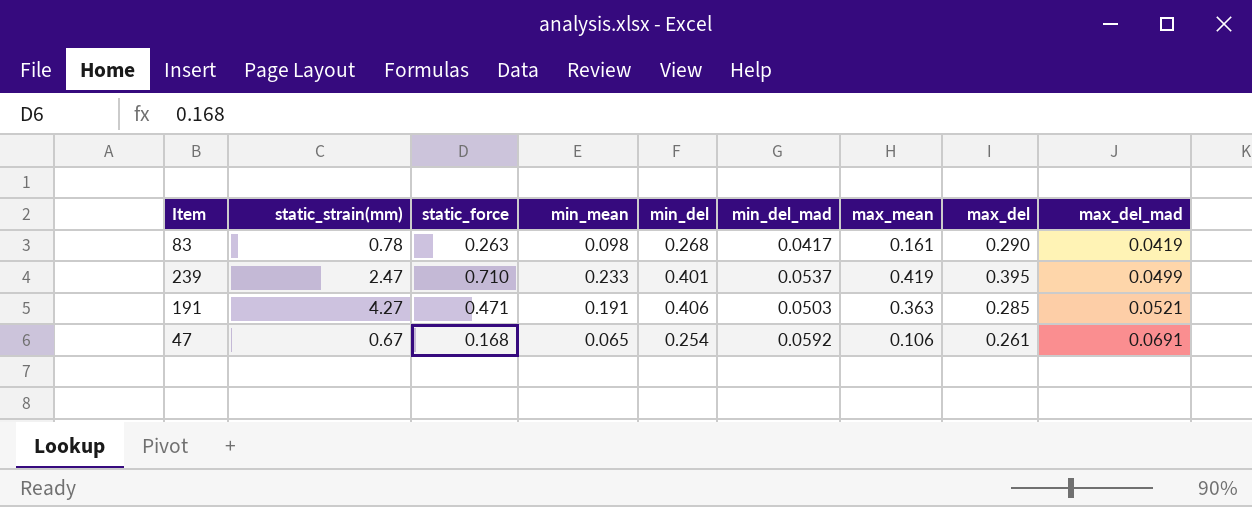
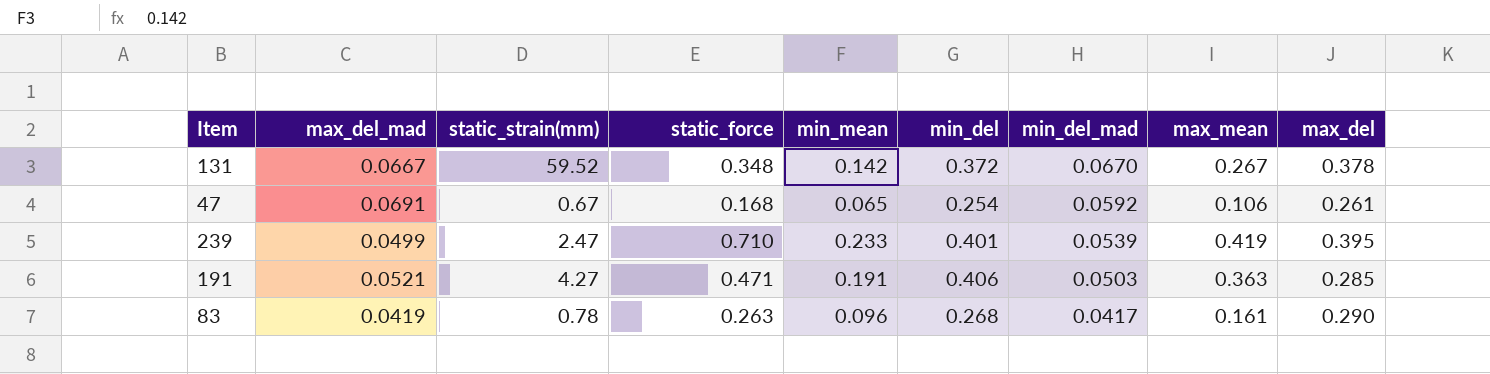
row order: max_del_mad ascending -> min_del_mad descending
column max_del_mad | position: 9 -> 2
row 131: none -> 0.0667 | 59.52 | 0.348 | 0.142 | 0.372 | 0.0670 | 0.267 | 0.378
239 | min_del_mad: 0.0537 -> 0.0539
83 | min_mean: 0.098 -> 0.096

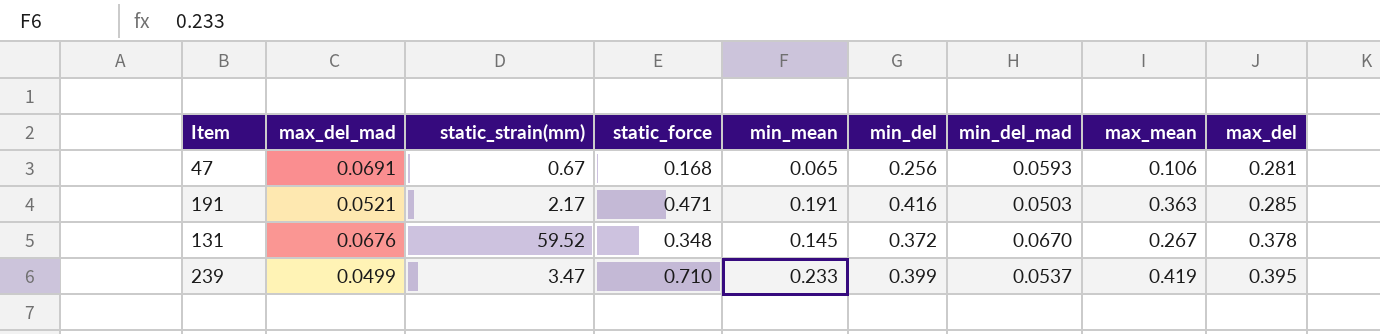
row order: min_del_mad descending -> max_del ascending
row 83: 0.0419 | 0.78 | 0.263 | 0.096 | 0.268 | 0.0417 | 0.161 | 0.290 -> none
47 | min_del: 0.254 -> 0.256
47 | min_del_mad: 0.0592 -> 0.0593
47 | max_del: 0.261 -> 0.281
191 | static_strain(mm): 4.27 -> 2.17
191 | min_del: 0.406 -> 0.416
131 | max_del_mad: 0.0667 -> 0.0676
131 | min_mean: 0.142 -> 0.145
239 | static_strain(mm): 2.47 -> 3.47
239 | min_del: 0.401 -> 0.399
239 | min_del_mad: 0.0539 -> 0.0537

